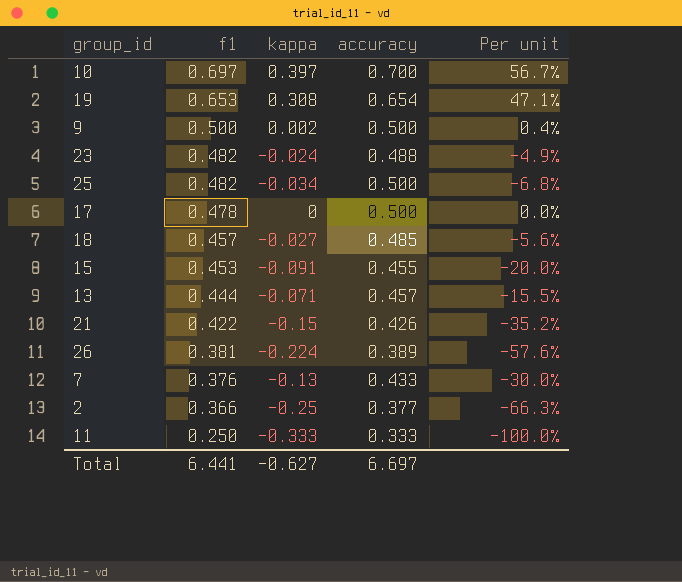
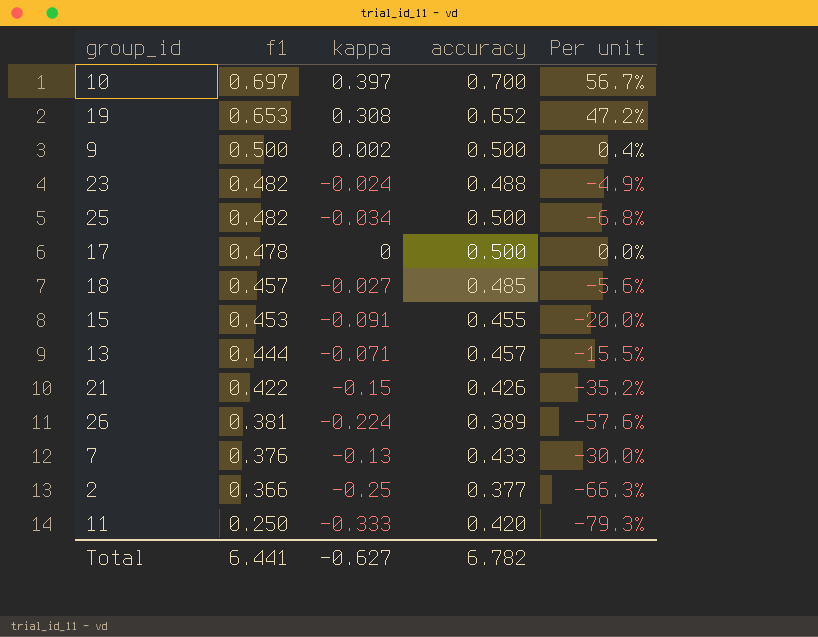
19 | accuracy: 0.654 -> 0.652
19 | Per unit: 47.1% -> 47.2%
11 | accuracy: 0.333 -> 0.420
11 | Per unit: -100.0% -> -79.3%
Total | accuracy: 6.697 -> 6.782

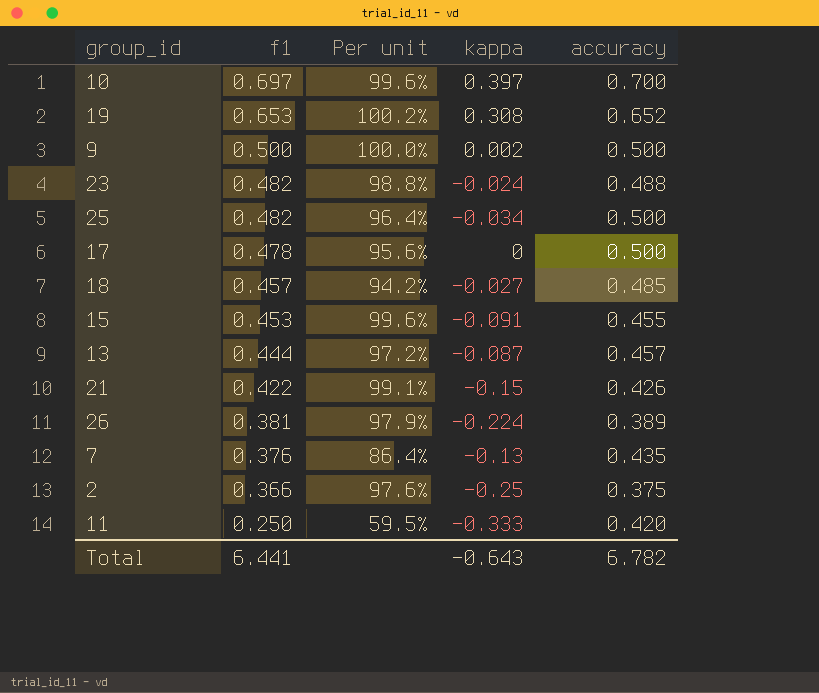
column Per unit | formula: [kappa] / [accuracy] -> [f1] / [accuracy]
column Per unit | position: 5 -> 3
13 | kappa: -0.071 -> -0.087
7 | accuracy: 0.433 -> 0.435
2 | accuracy: 0.377 -> 0.375
Total | kappa: -0.627 -> -0.643

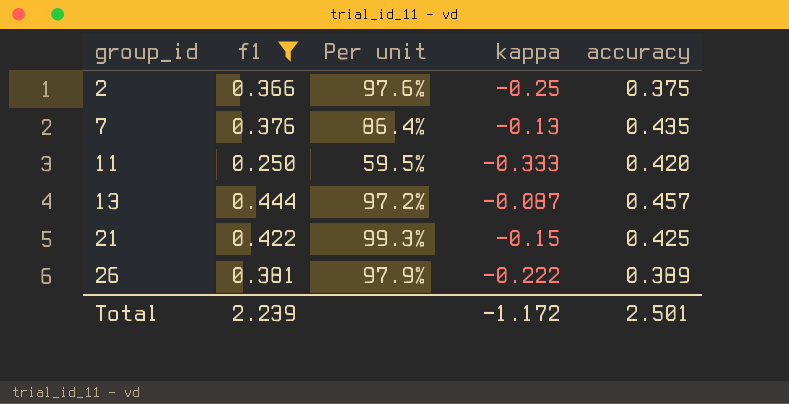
filter: none -> f1 <= 0.444
row order: f1 descending -> group_id ascending
21 | Per unit: 99.1% -> 99.3%
21 | accuracy: 0.426 -> 0.425
26 | kappa: -0.224 -> -0.222
Total | f1: 6.441 -> 2.239
Total | kappa: -0.643 -> -1.172
Total | accuracy: 6.782 -> 2.501

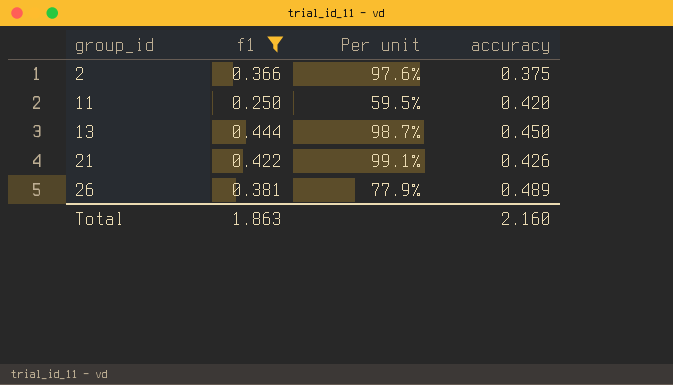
column kappa | position: 4 -> none
row 7: 0.376 | 86.4% | -0.13 | 0.435 -> none
13 | Per unit: 97.2% -> 98.7%
13 | accuracy: 0.457 -> 0.450
21 | Per unit: 99.3% -> 99.1%
21 | accuracy: 0.425 -> 0.426
26 | Per unit: 97.9% -> 77.9%
26 | accuracy: 0.389 -> 0.489
Total | f1: 2.239 -> 1.863
Total | accuracy: 2.501 -> 2.160

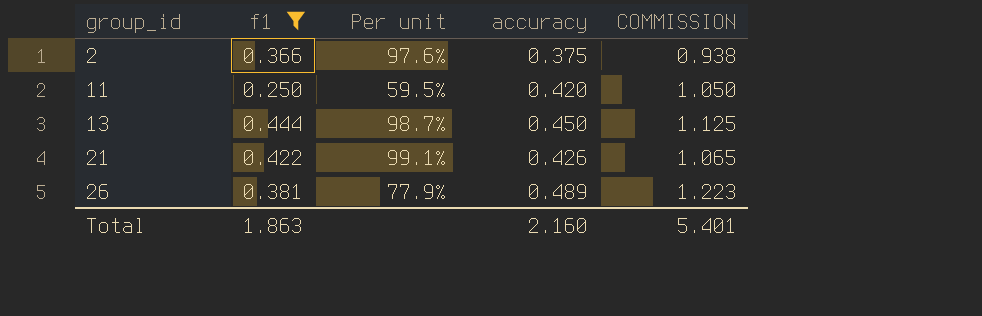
column COMMISSION | formula: none -> [accuracy] * 2.5

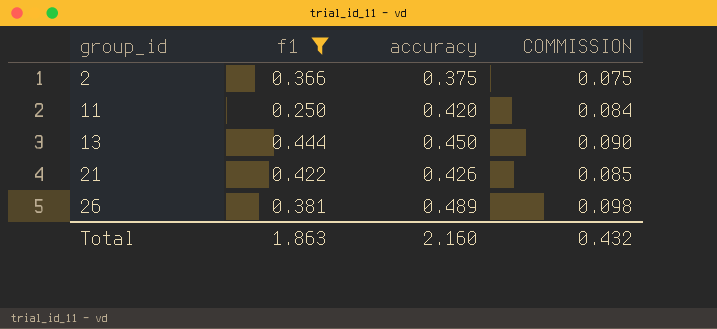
column Per unit | formula: [f1] / [accuracy] -> none
column COMMISSION | formula: [accuracy] * 2.5 -> [accuracy] * 0.2
Total | COMMISSION: 5.401 -> 0.432

